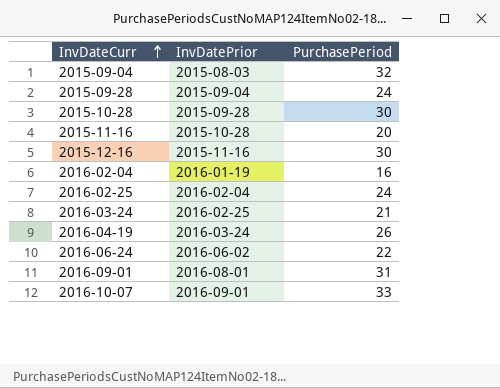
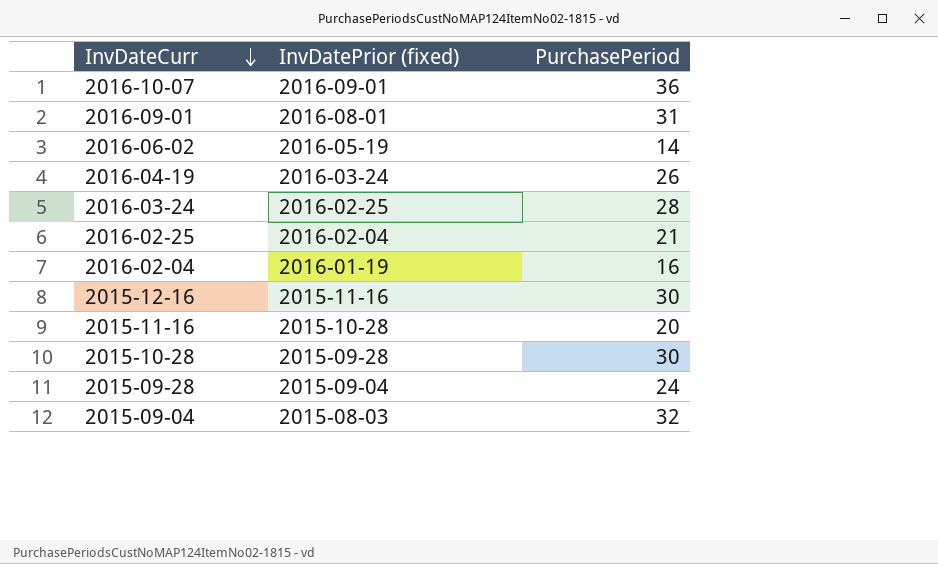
row order: InvDateCurr ascending -> InvDateCurr descending
column name: InvDatePrior -> InvDatePrior (fixed)
row 2016-06-24: 2016-06-02 | 22 -> none
2016-10-07 | PurchasePeriod: 33 -> 36
row 2016-06-02: none -> 2016-05-19 | 14
2016-03-24 | PurchasePeriod: 21 -> 28
2016-02-25 | PurchasePeriod: 24 -> 21

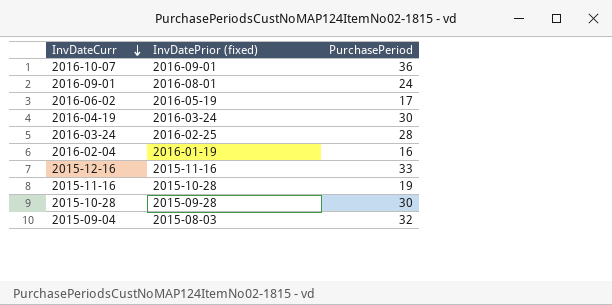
row 2016-02-25: 2016-02-04 | 21 -> none
row 2015-09-28: 2015-09-04 | 24 -> none
2016-09-01 | PurchasePeriod: 31 -> 24
2016-06-02 | PurchasePeriod: 14 -> 17
2016-04-19 | PurchasePeriod: 26 -> 30
2015-12-16 | PurchasePeriod: 30 -> 33
2015-11-16 | PurchasePeriod: 20 -> 19

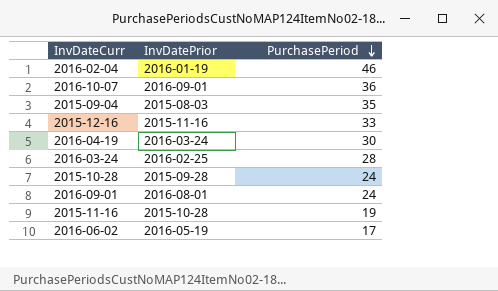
row order: InvDateCurr descending -> PurchasePeriod descending
column name: InvDatePrior (fixed) -> InvDatePrior
2016-02-04 | PurchasePeriod: 16 -> 46
2015-09-04 | PurchasePeriod: 32 -> 35
2015-10-28 | PurchasePeriod: 30 -> 24

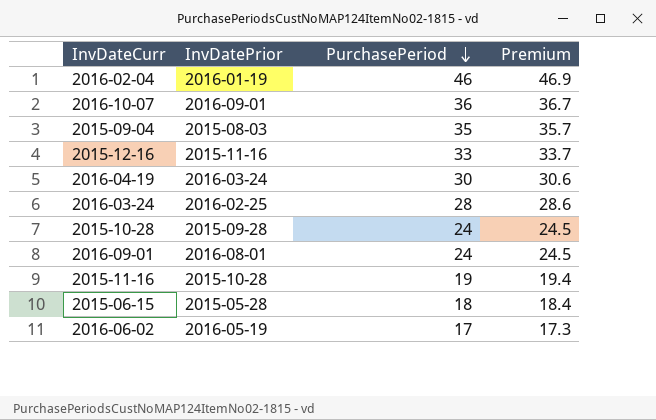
column Premium | formula: none -> [PurchasePeriod] * 1.02
row 2015-06-15: none -> 2015-05-28 | 18 | 18.4

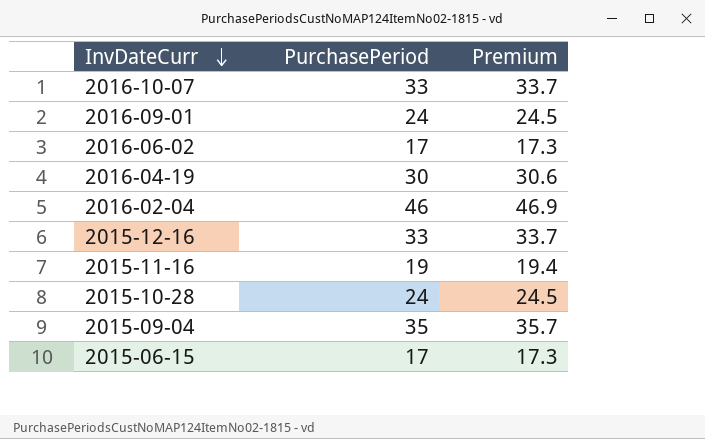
row order: PurchasePeriod descending -> InvDateCurr descending
column InvDatePrior | position: 2 -> none
row 2016-03-24: 2016-02-25 | 28 | 28.6 -> none
2016-10-07 | PurchasePeriod: 36 -> 33
2016-10-07 | Premium: 36.7 -> 33.7
2015-06-15 | PurchasePeriod: 18 -> 17
2015-06-15 | Premium: 18.4 -> 17.3

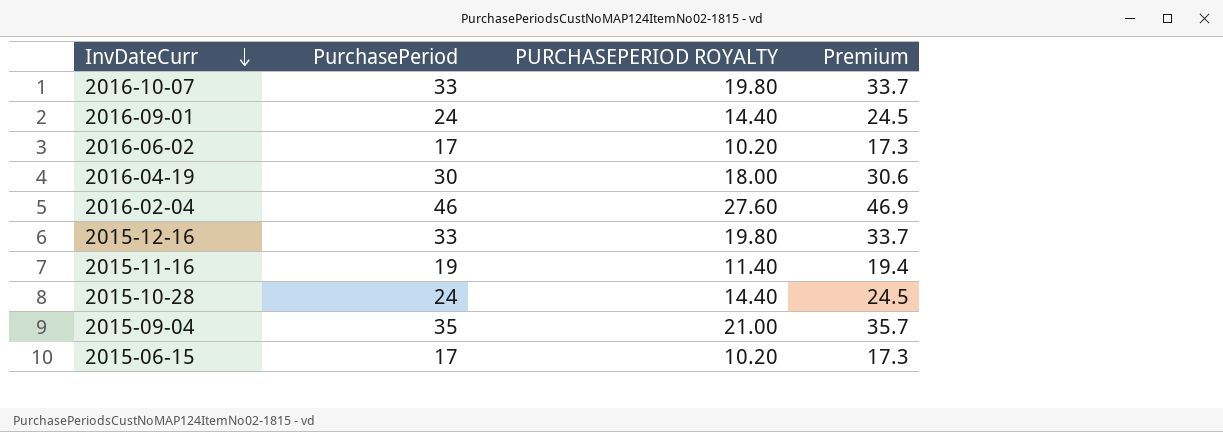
column PURCHASEPERIOD ROYALTY | formula: none -> [PurchasePeriod] * 0.6

